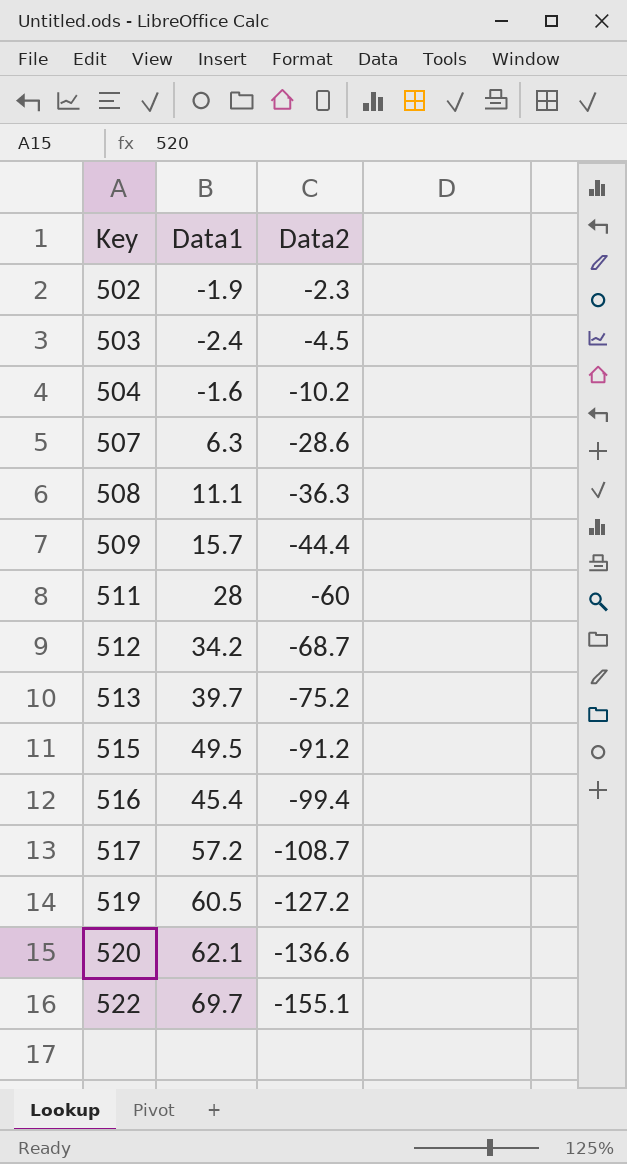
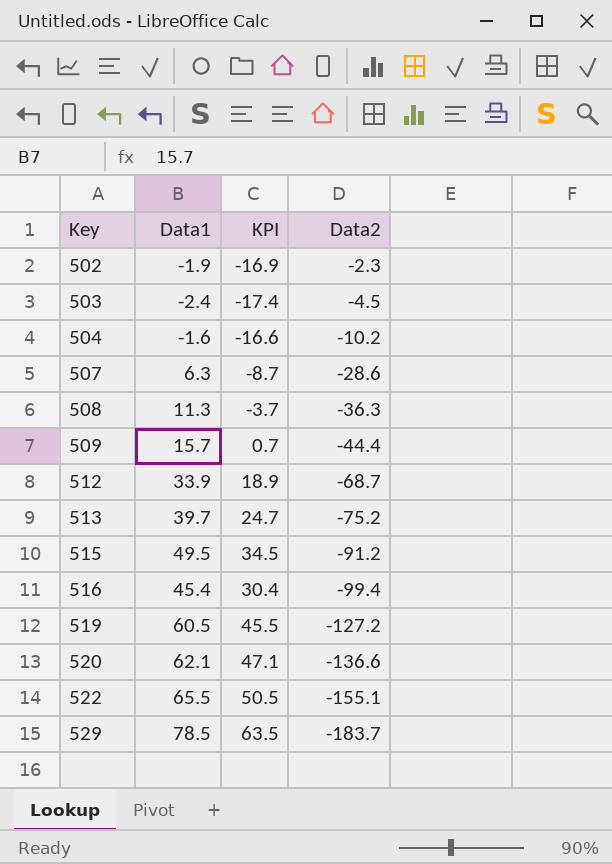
column KPI | formula: none -> [Data1] - 15
row 511: 28 | -60 -> none
row 517: 57.2 | -108.7 -> none
508 | Data1: 11.1 -> 11.3
512 | Data1: 34.2 -> 33.9
522 | Data1: 69.7 -> 65.5
row 529: none -> 78.5 | 63.5 | -183.7

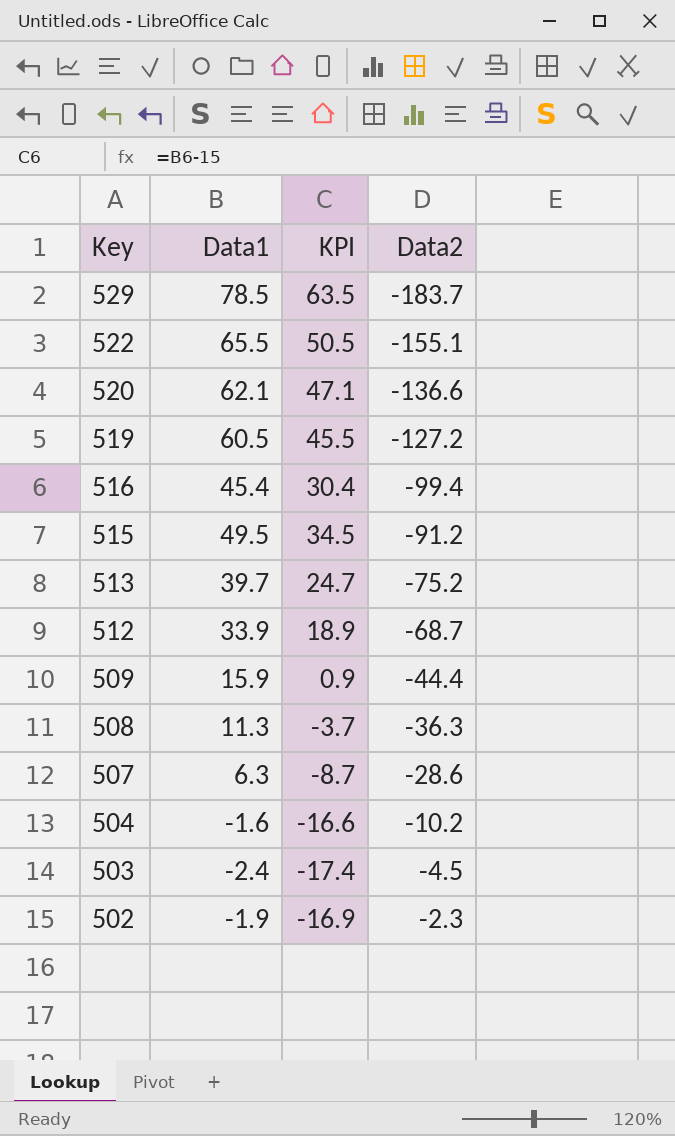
row order: Key ascending -> Key descending
509 | Data1: 15.7 -> 15.9
509 | KPI: 0.7 -> 0.9

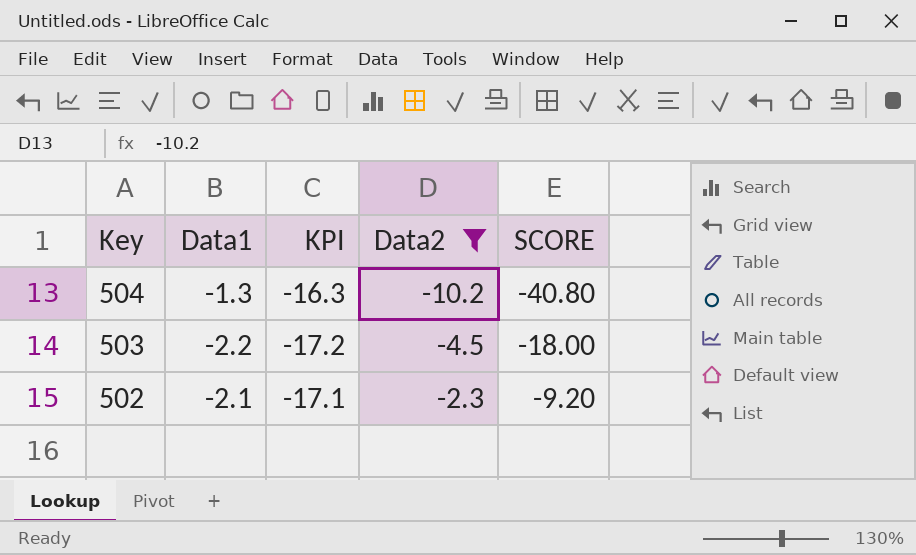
filter: none -> Data2 >= -10.2
column SCORE | formula: none -> [Data2] * 4
504 | Data1: -1.6 -> -1.3
504 | KPI: -16.6 -> -16.3
503 | Data1: -2.4 -> -2.2
503 | KPI: -17.4 -> -17.2
502 | Data1: -1.9 -> -2.1
502 | KPI: -16.9 -> -17.1

